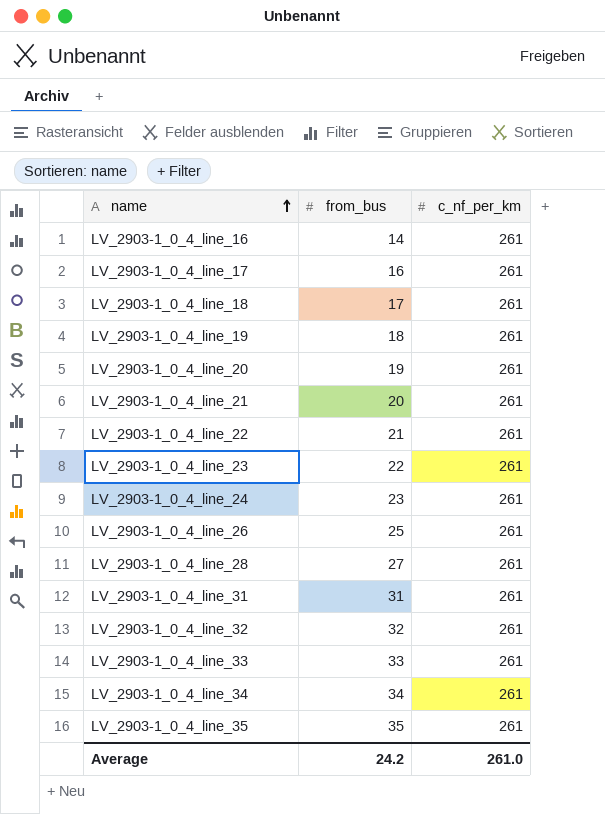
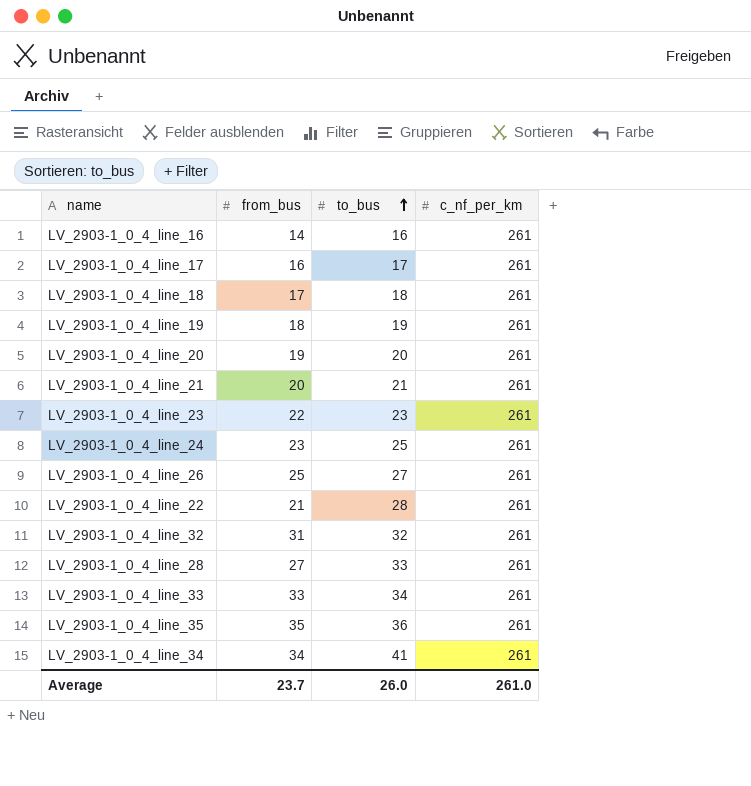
row order: name ascending -> to_bus ascending
column to_bus | position: none -> 3
row LV_2903-1_0_4_line_31: 31 | 261 -> none
LV_2903-1_0_4_line_32 | from_bus: 32 -> 31
Average | from_bus: 24.2 -> 23.7

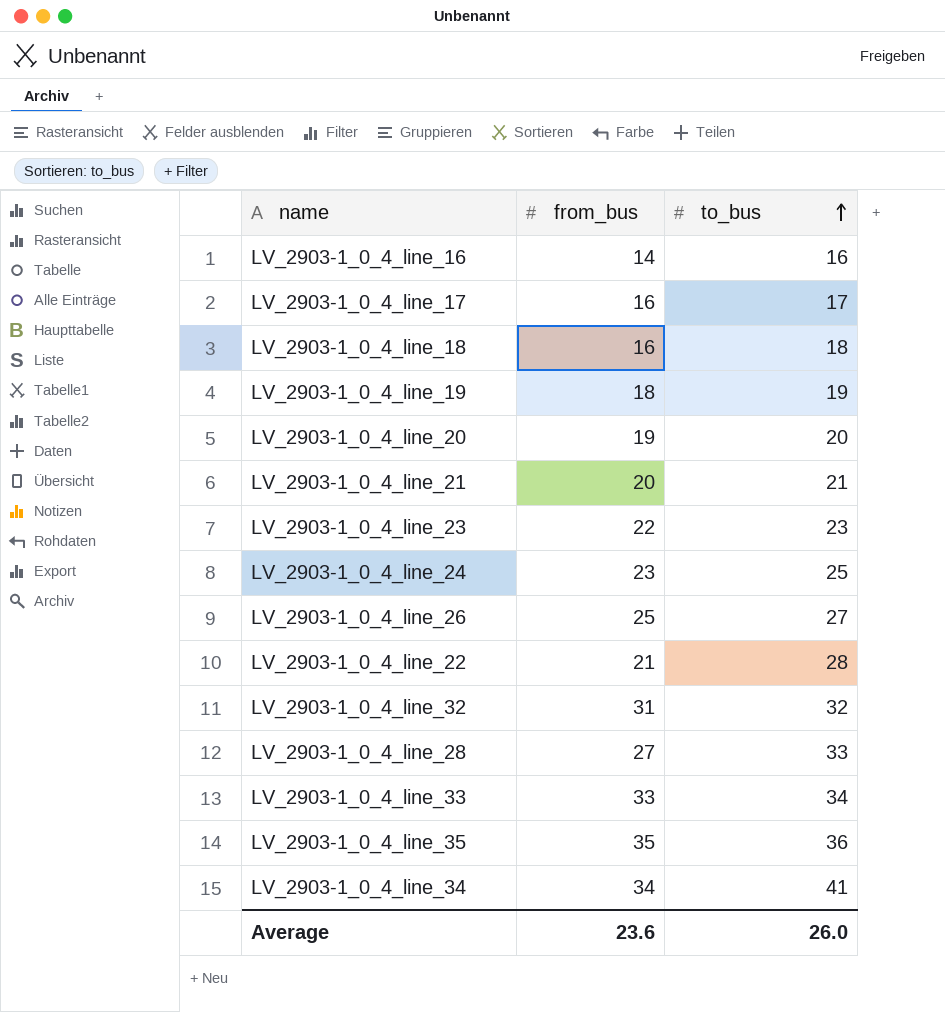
column c_nf_per_km | position: 4 -> none
LV_2903-1_0_4_line_18 | from_bus: 17 -> 16
Average | from_bus: 23.7 -> 23.6

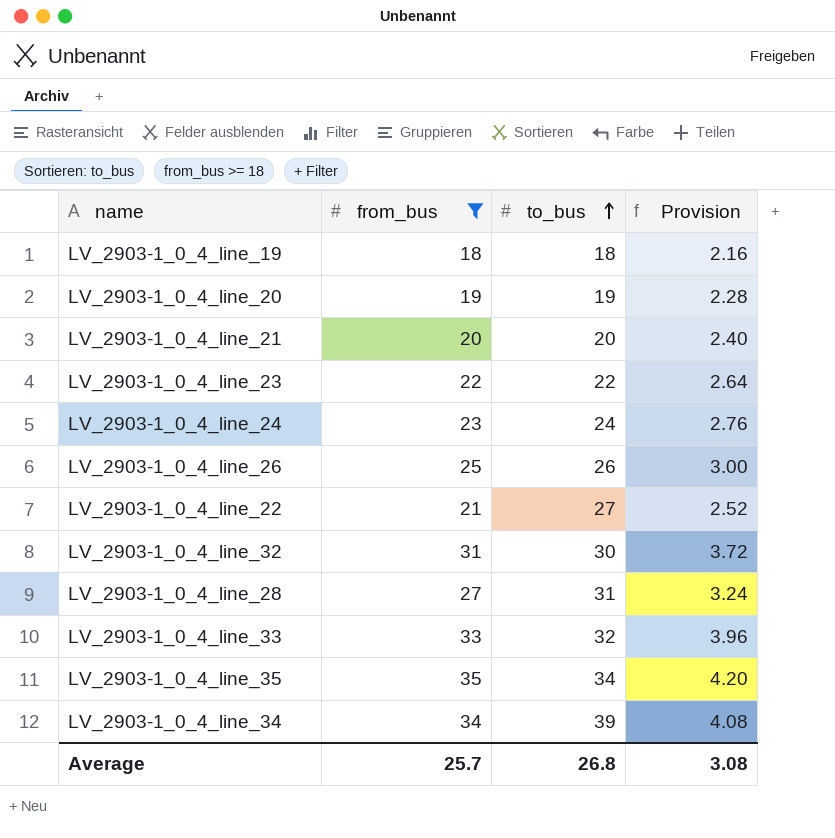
filter: none -> from_bus >= 18
column Provision | formula: none -> [from_bus] * 0.12
LV_2903-1_0_4_line_19 | to_bus: 19 -> 18
LV_2903-1_0_4_line_20 | to_bus: 20 -> 19
LV_2903-1_0_4_line_21 | to_bus: 21 -> 20
LV_2903-1_0_4_line_23 | to_bus: 23 -> 22
LV_2903-1_0_4_line_24 | to_bus: 25 -> 24
LV_2903-1_0_4_line_26 | to_bus: 27 -> 26
LV_2903-1_0_4_line_22 | to_bus: 28 -> 27
LV_2903-1_0_4_line_32 | to_bus: 32 -> 30
LV_2903-1_0_4_line_28 | to_bus: 33 -> 31
LV_2903-1_0_4_line_33 | to_bus: 34 -> 32
LV_2903-1_0_4_line_35 | to_bus: 36 -> 34
LV_2903-1_0_4_line_34 | to_bus: 41 -> 39
Average | from_bus: 23.6 -> 25.7
Average | to_bus: 26.0 -> 26.8

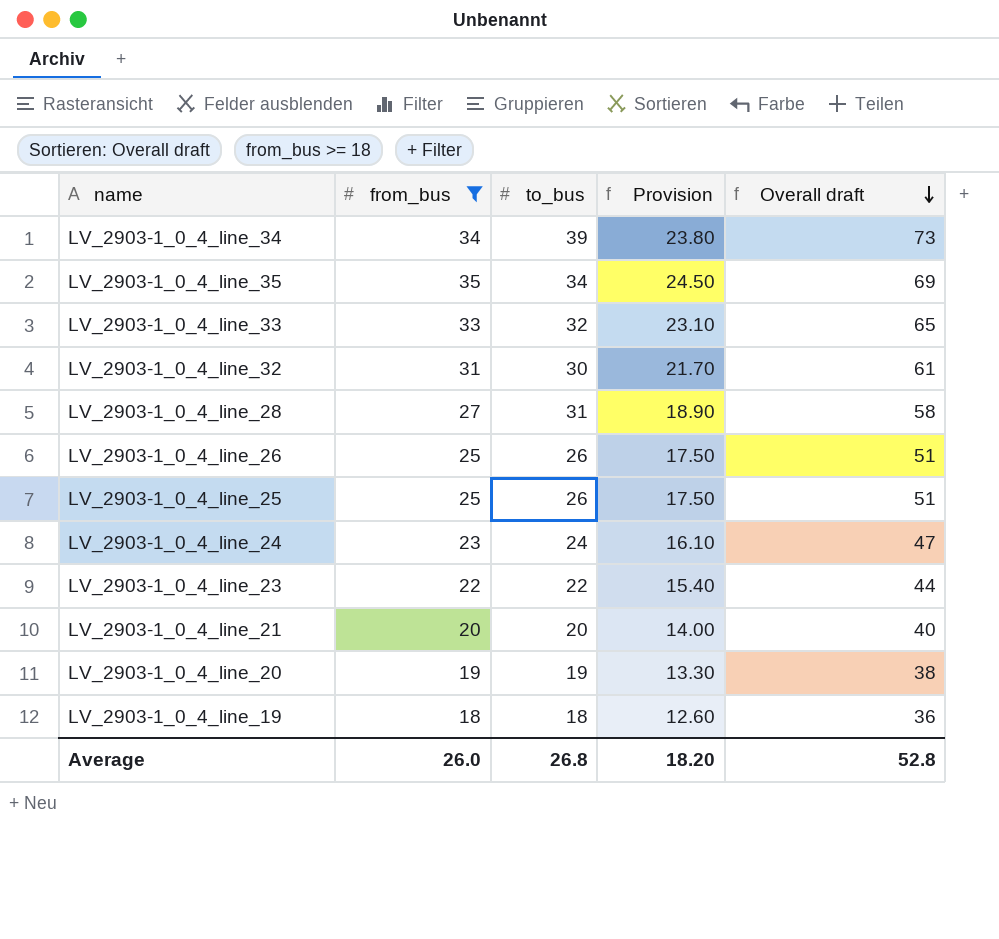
row order: to_bus ascending -> Overall draft descending
column Provision | formula: [from_bus] * 0.12 -> [from_bus] * 0.7
column Overall draft | formula: none -> [from_bus] + [to_bus]
row LV_2903-1_0_4_line_22: 21 | 27 | 2.52 -> none
row LV_2903-1_0_4_line_25: none -> 25 | 26 | 17.50 | 51
Average | from_bus: 25.7 -> 26.0
Average | Provision: 3.08 -> 18.20

